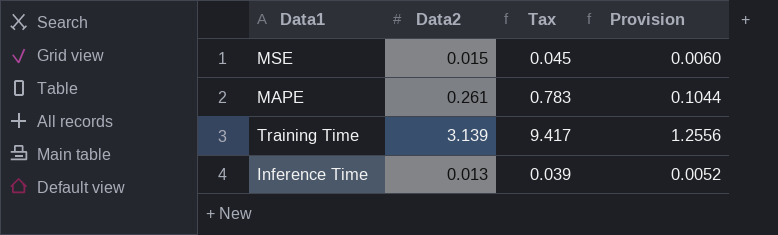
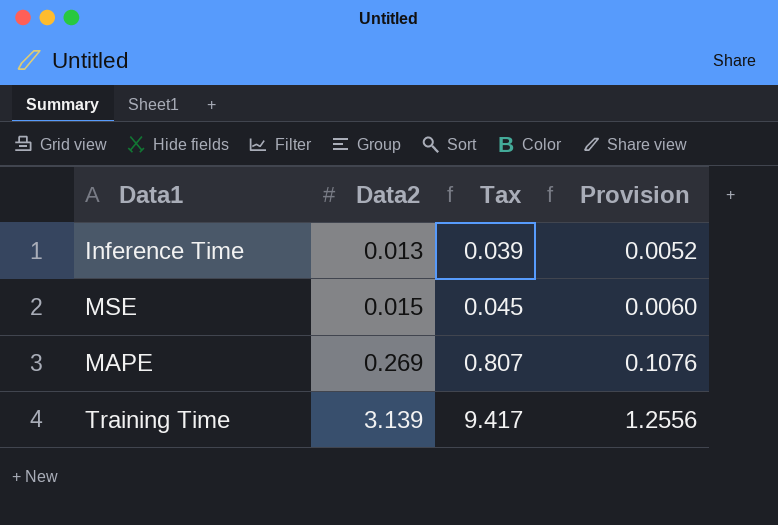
row order: none -> Data2 ascending
MAPE | Data2: 0.261 -> 0.269
MAPE | Tax: 0.783 -> 0.807
MAPE | Provision: 0.1044 -> 0.1076

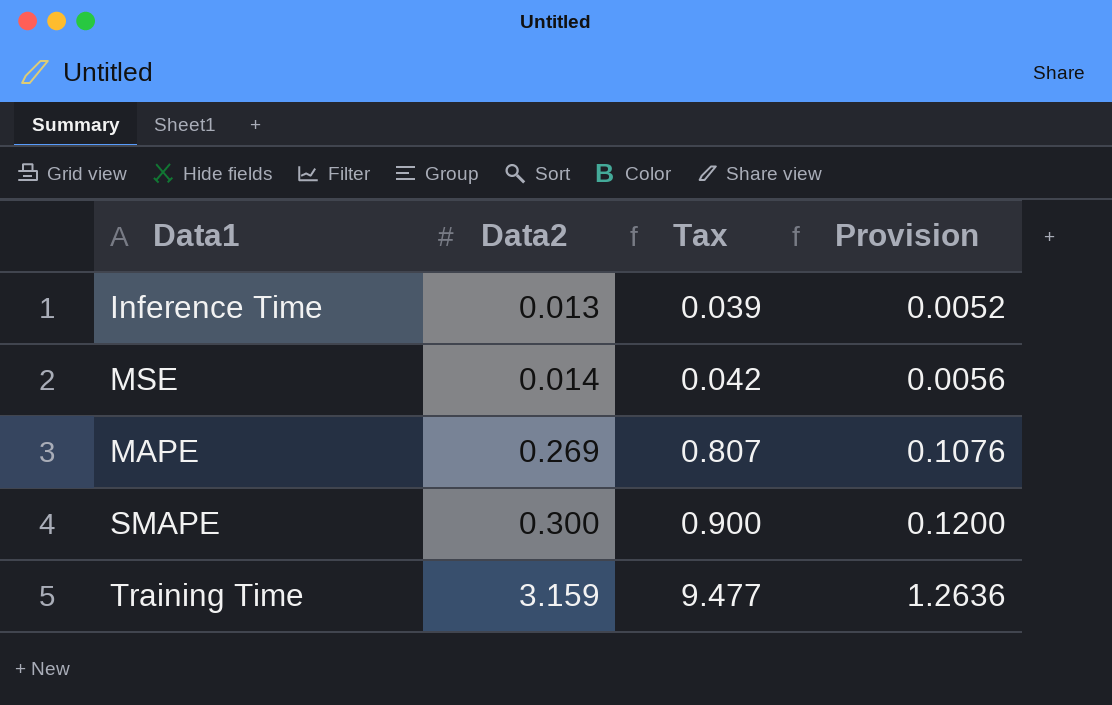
MSE | Data2: 0.015 -> 0.014
MSE | Tax: 0.045 -> 0.042
MSE | Provision: 0.0060 -> 0.0056
row SMAPE: none -> 0.300 | 0.900 | 0.1200
Training Time | Data2: 3.139 -> 3.159
Training Time | Tax: 9.417 -> 9.477
Training Time | Provision: 1.2556 -> 1.2636

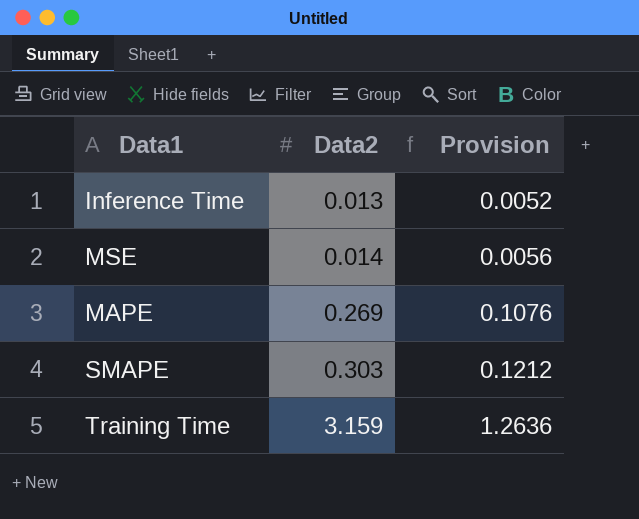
column Tax | formula: [Data2] * 3 -> none
SMAPE | Data2: 0.300 -> 0.303
SMAPE | Provision: 0.1200 -> 0.1212

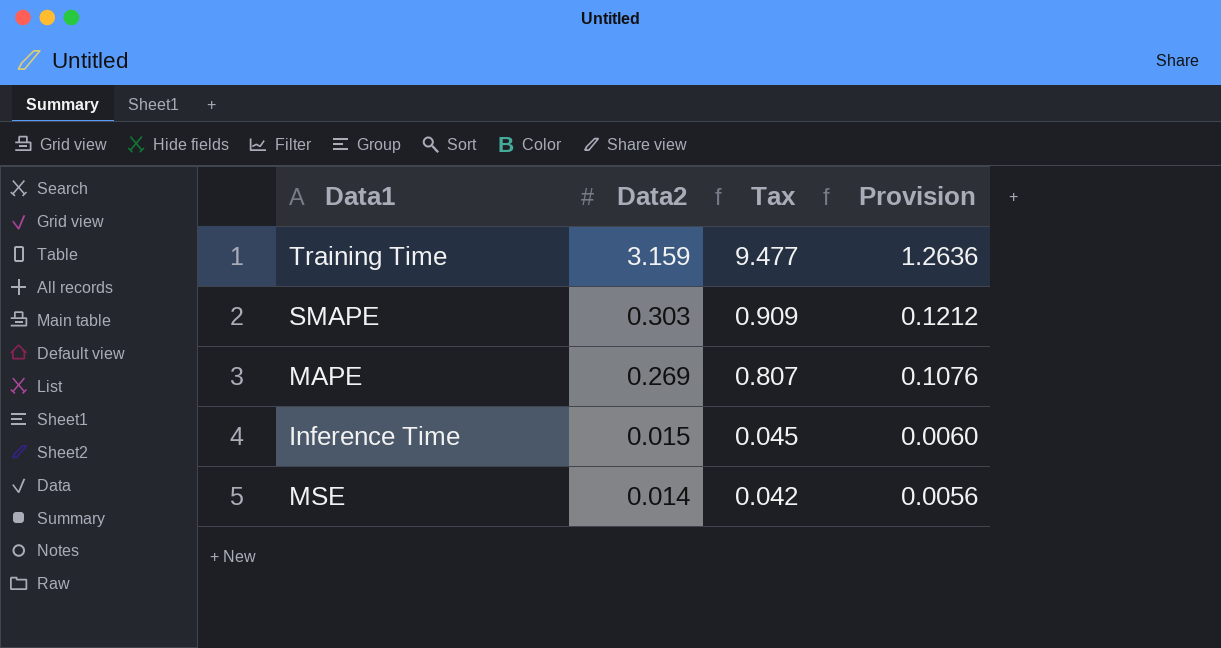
row order: Data2 ascending -> Data2 descending
column Tax | formula: none -> [Data2] * 3
Inference Time | Data2: 0.013 -> 0.015
Inference Time | Provision: 0.0052 -> 0.0060

